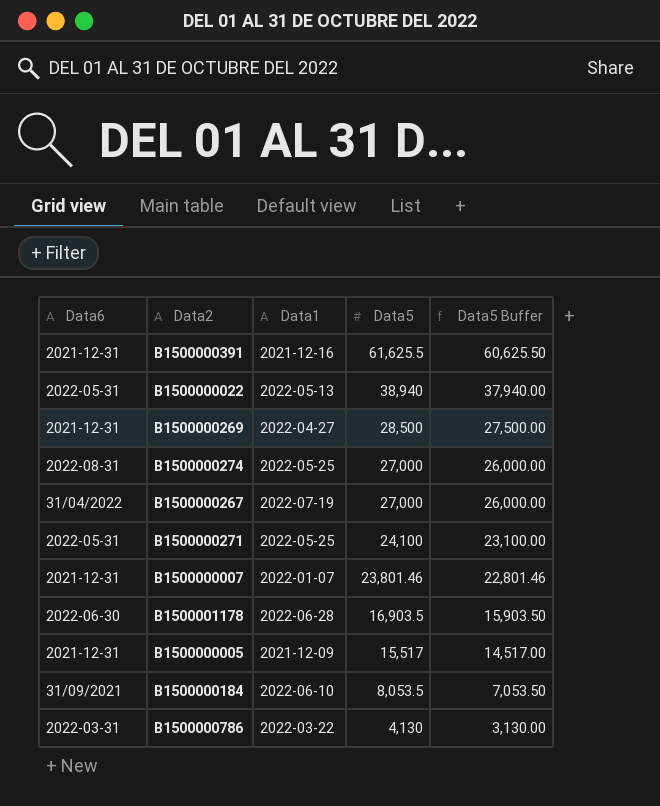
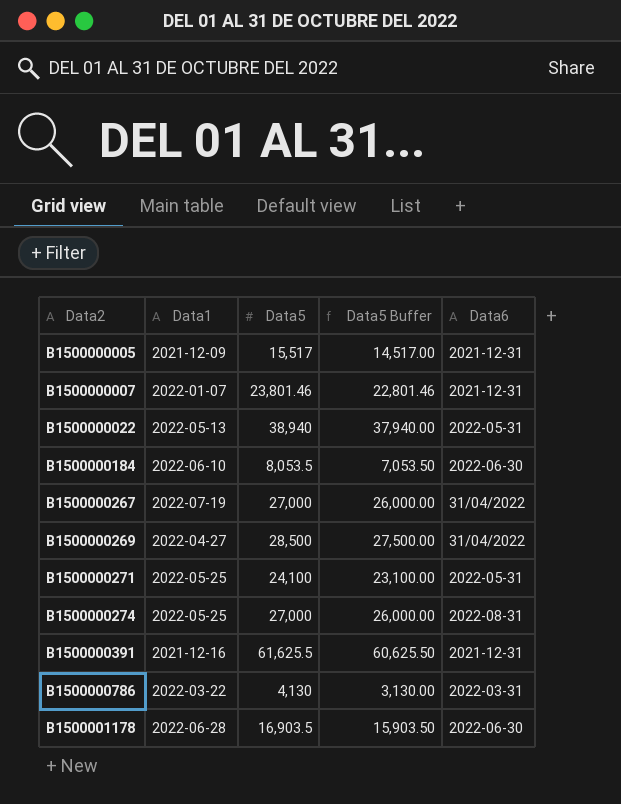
row order: Data5 descending -> Data2 ascending
column Data6 | position: 1 -> 5
B1500000184 | Data6: 31/09/2021 -> 2022-06-30
B1500000269 | Data6: 2021-12-31 -> 31/04/2022

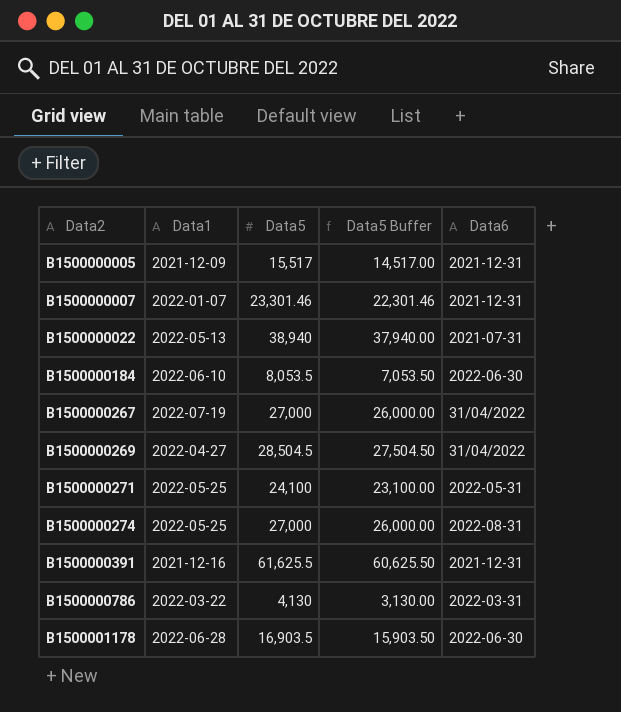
B1500000007 | Data5: 23,801.46 -> 23,301.46
B1500000007 | Data5 Buffer: 22,801.46 -> 22,301.46
B1500000022 | Data6: 2022-05-31 -> 2021-07-31
B1500000269 | Data5: 28,500 -> 28,504.5
B1500000269 | Data5 Buffer: 27,500.00 -> 27,504.50

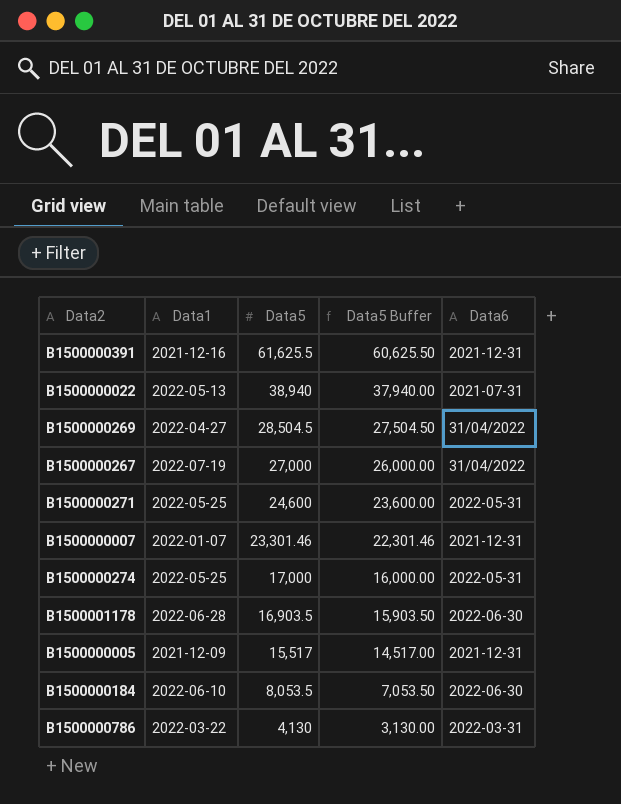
row order: Data2 ascending -> Data5 descending
B1500000271 | Data5: 24,100 -> 24,600
B1500000271 | Data5 Buffer: 23,100.00 -> 23,600.00
B1500000274 | Data5: 27,000 -> 17,000
B1500000274 | Data5 Buffer: 26,000.00 -> 16,000.00
B1500000274 | Data6: 2022-08-31 -> 2022-05-31

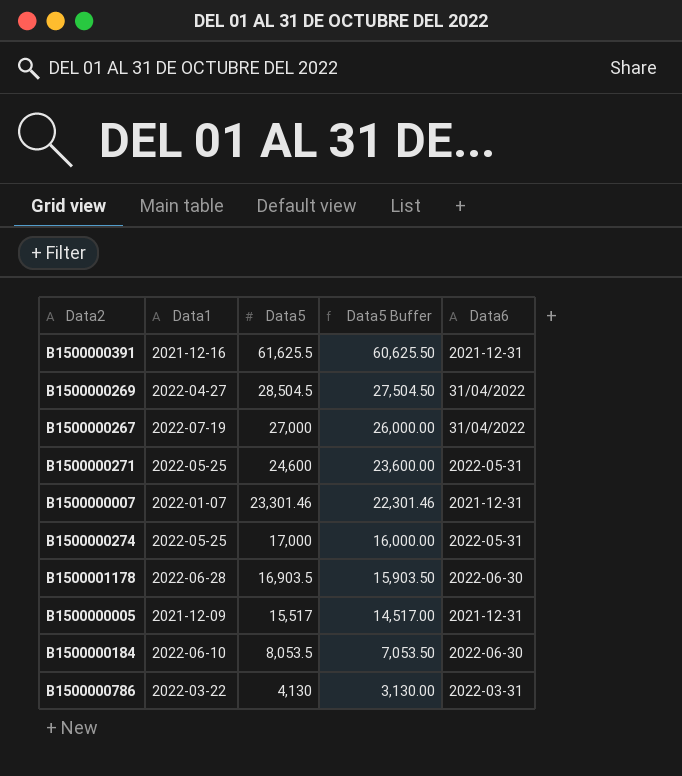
row B1500000022: 2022-05-13 | 38,940 | 37,940.00 | 2021-07-31 -> none

